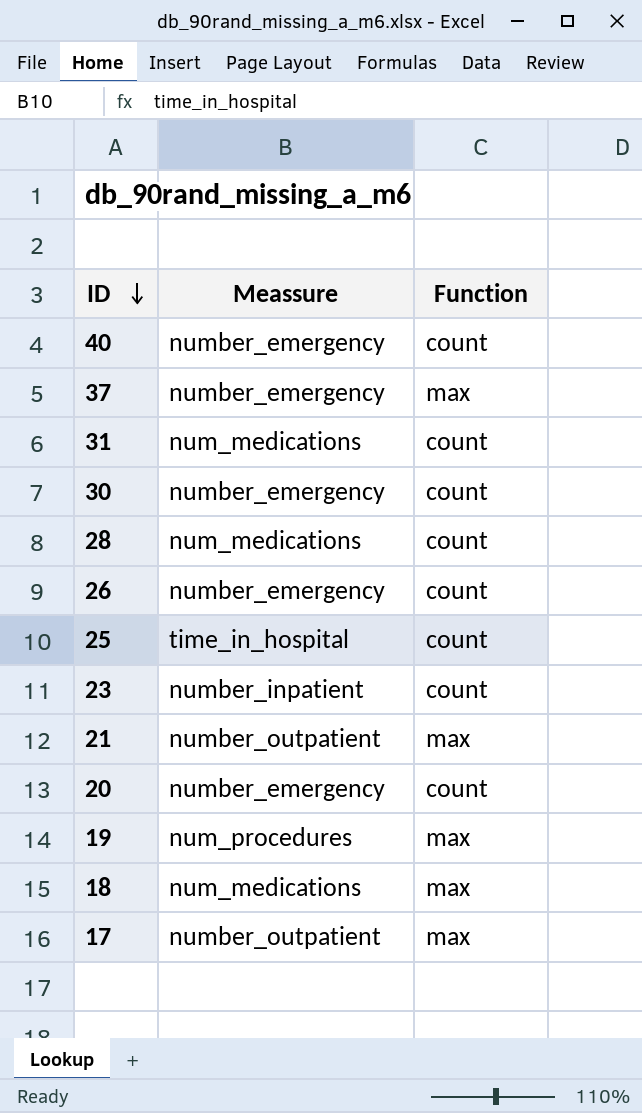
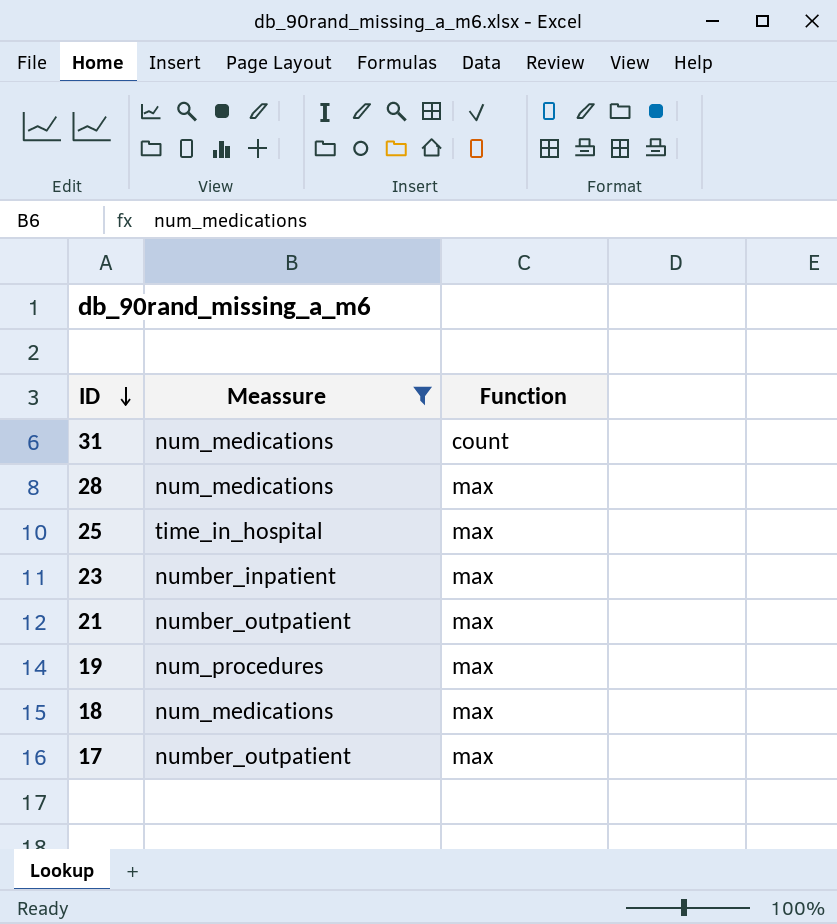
filter: none -> Meassure != number_emergency
28 | Function: count -> max
25 | Function: count -> max
23 | Function: count -> max

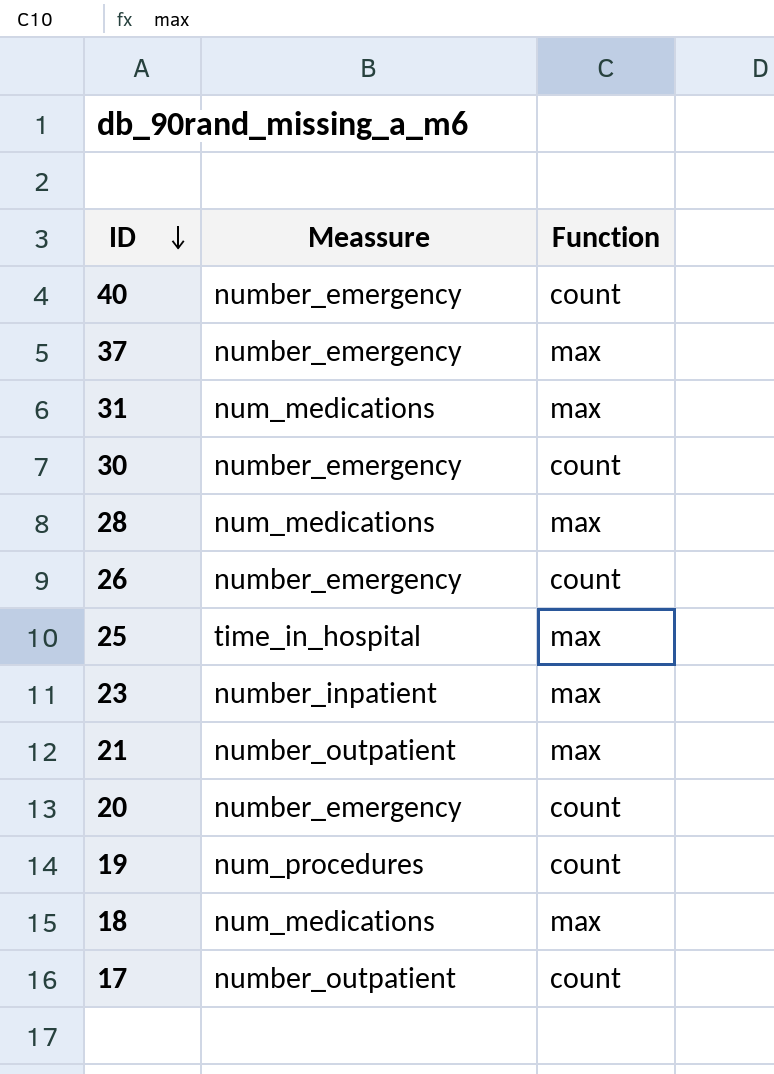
filter: Meassure != number_emergency -> none
31 | Function: count -> max
19 | Function: max -> count
17 | Function: max -> count

